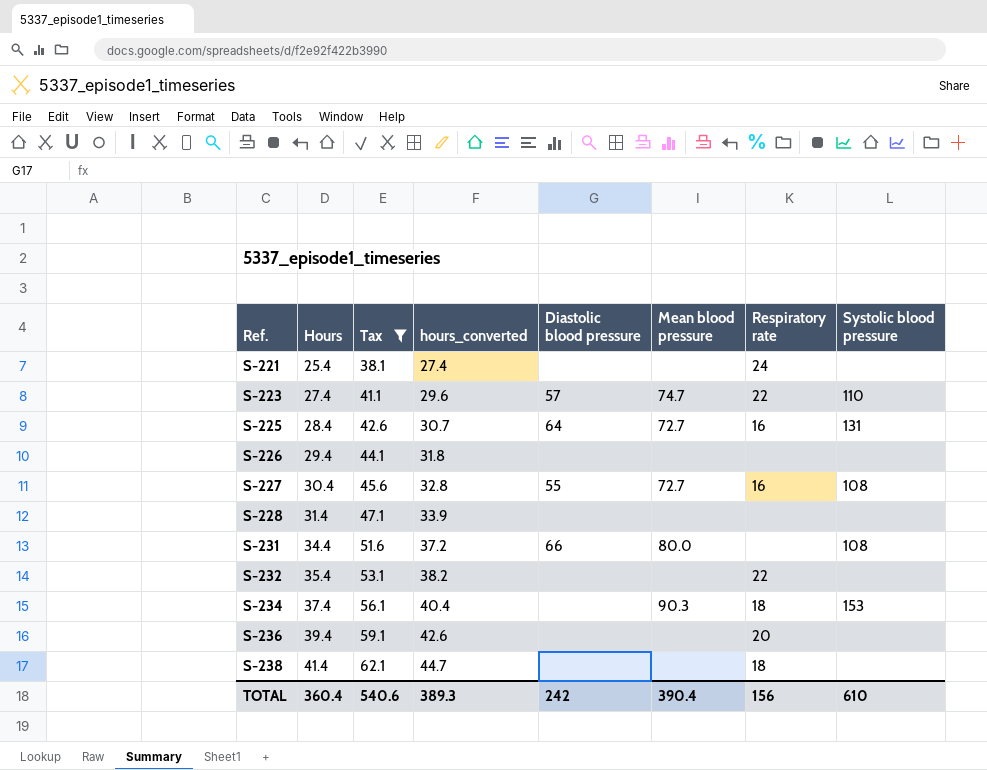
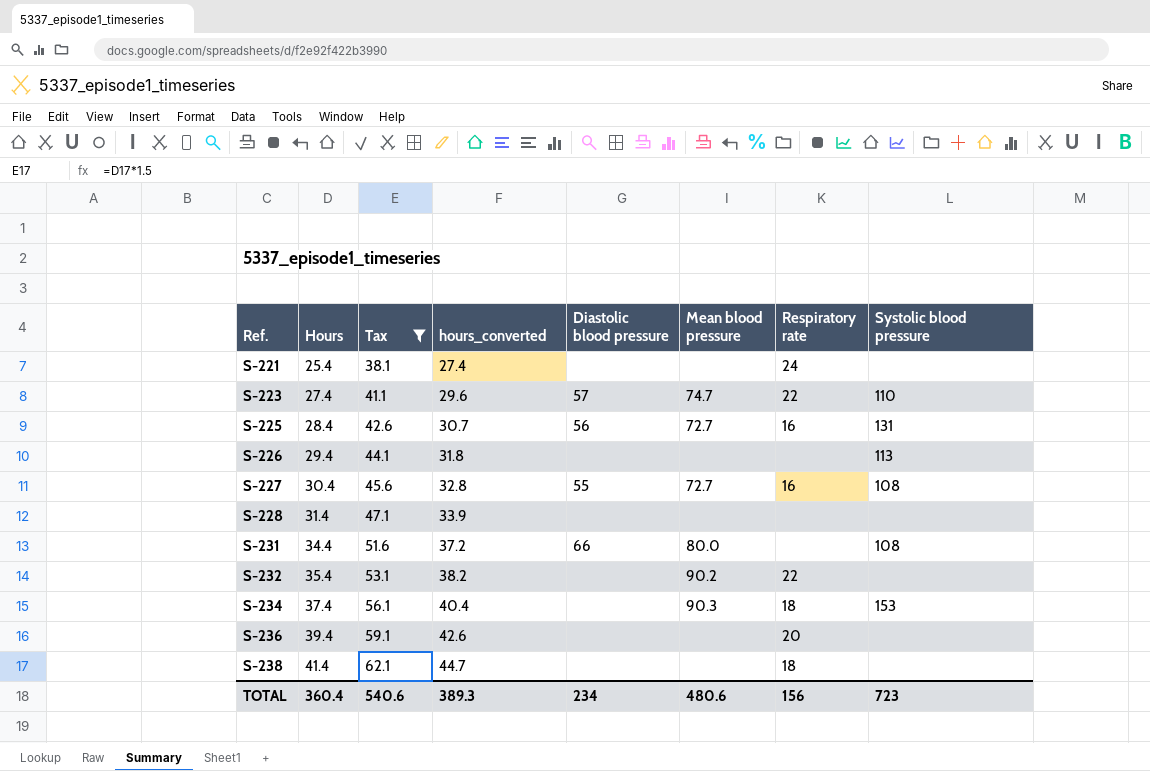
S-225 | Diastolic blood pressure: 64 -> 56
S-226 | Systolic blood pressure: none -> 113
S-232 | Mean blood pressure: none -> 90.2
TOTAL | Diastolic blood pressure: 242 -> 234
TOTAL | Mean blood pressure: 390.4 -> 480.6
TOTAL | Systolic blood pressure: 610 -> 723

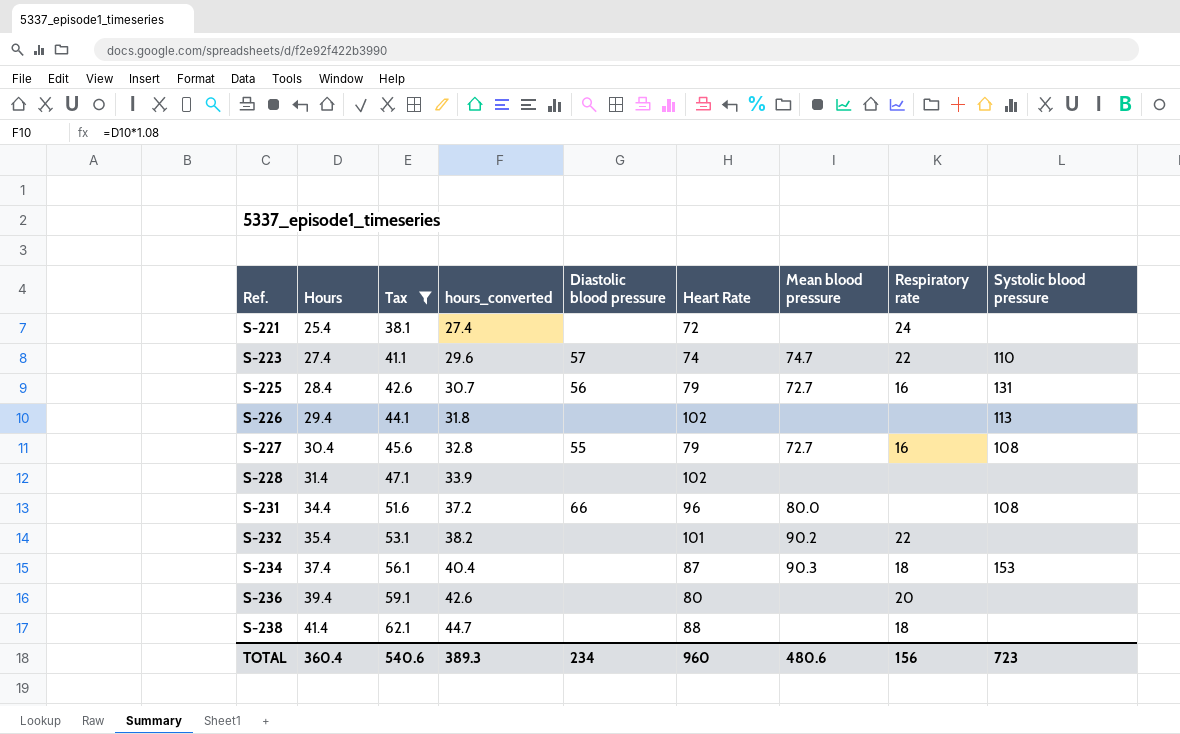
column Heart Rate | position: none -> 6

